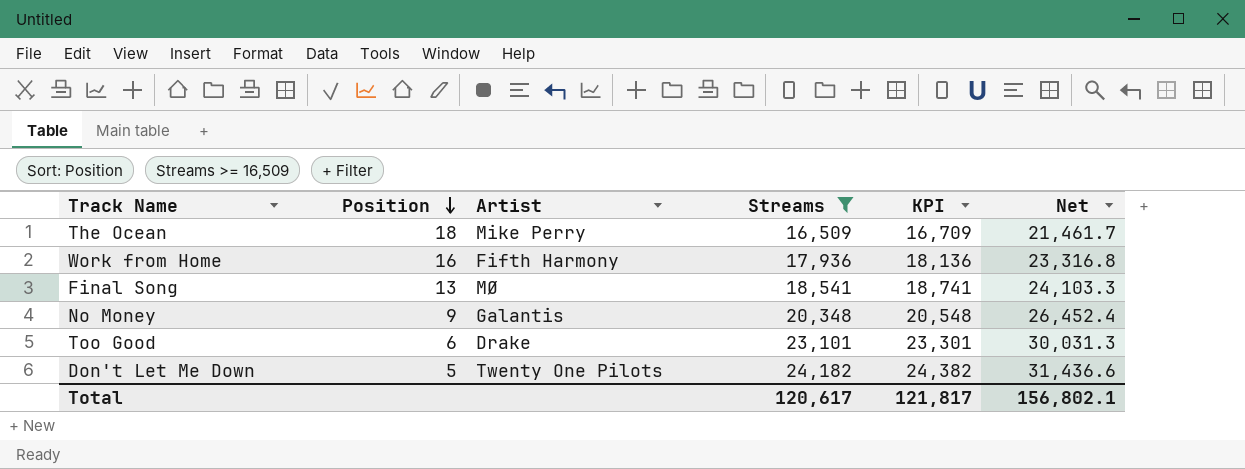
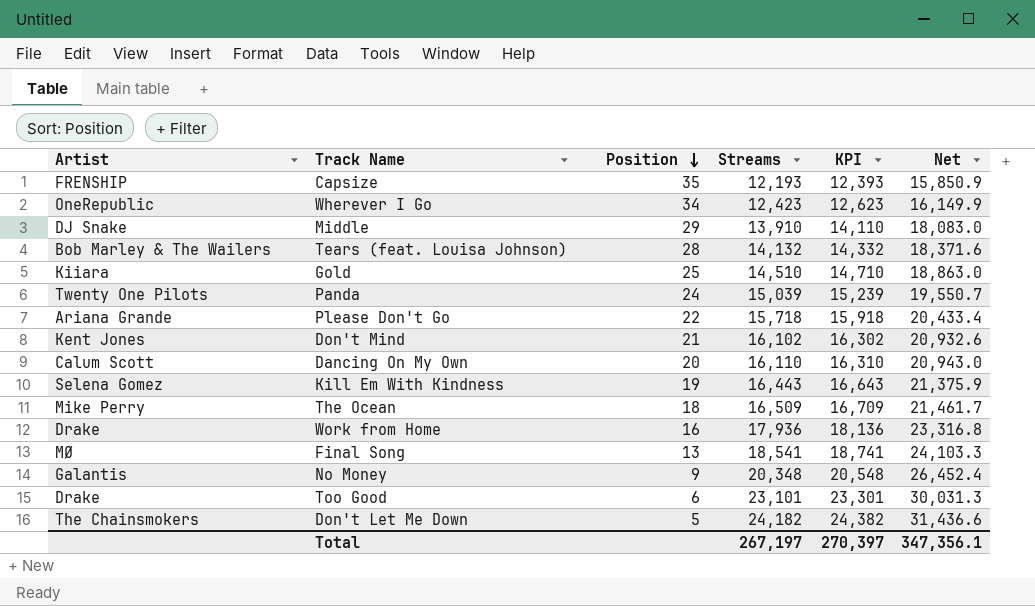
filter: Streams >= 16,509 -> none
column Artist | position: 3 -> 1
Work from Home | Artist: Fifth Harmony -> Drake
Don't Let Me Down | Artist: Twenty One Pilots -> The Chainsmokers
Total | Streams: 120,617 -> 267,197
Total | KPI: 121,817 -> 270,397
Total | Net: 156,802.1 -> 347,356.1

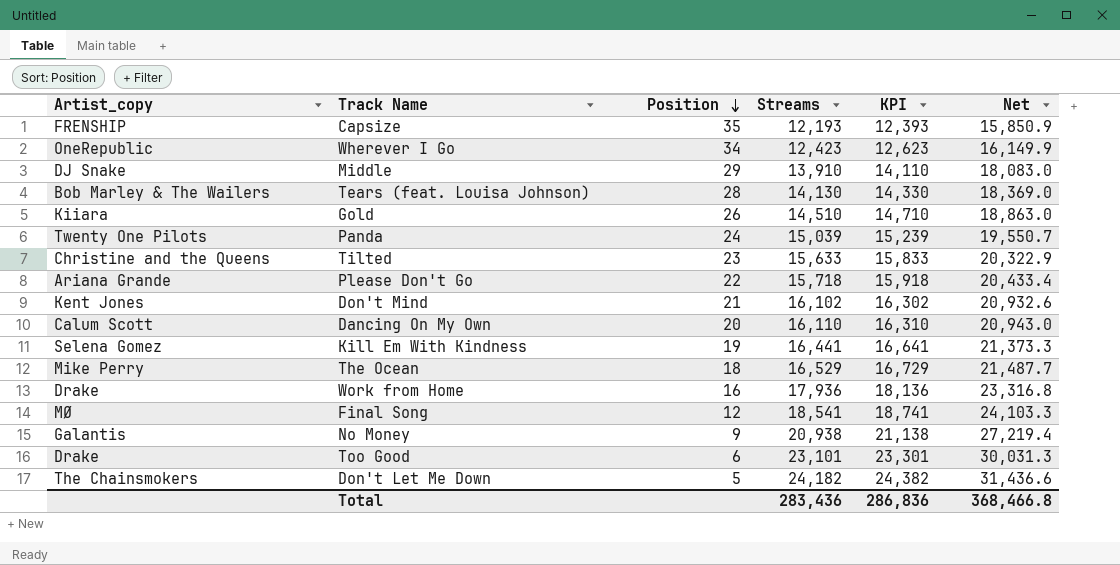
column name: Artist -> Artist_copy
Tears (feat. Louisa Johnson) | Streams: 14,132 -> 14,130
Tears (feat. Louisa Johnson) | KPI: 14,332 -> 14,330
Tears (feat. Louisa Johnson) | Net: 18,371.6 -> 18,369.0
Gold | Position: 25 -> 26
row Tilted: none -> Christine and the Queens | 23 | 15,633 | 15,833 | 20,322.9
Kill Em With Kindness | Streams: 16,443 -> 16,441
Kill Em With Kindness | KPI: 16,643 -> 16,641
Kill Em With Kindness | Net: 21,375.9 -> 21,373.3
The Ocean | Streams: 16,509 -> 16,529
The Ocean | KPI: 16,709 -> 16,729
The Ocean | Net: 21,461.7 -> 21,487.7
Final Song | Position: 13 -> 12
No Money | Streams: 20,348 -> 20,938
No Money | KPI: 20,548 -> 21,138
No Money | Net: 26,452.4 -> 27,219.4
Total | Streams: 267,197 -> 283,436
Total | KPI: 270,397 -> 286,836
Total | Net: 347,356.1 -> 368,466.8

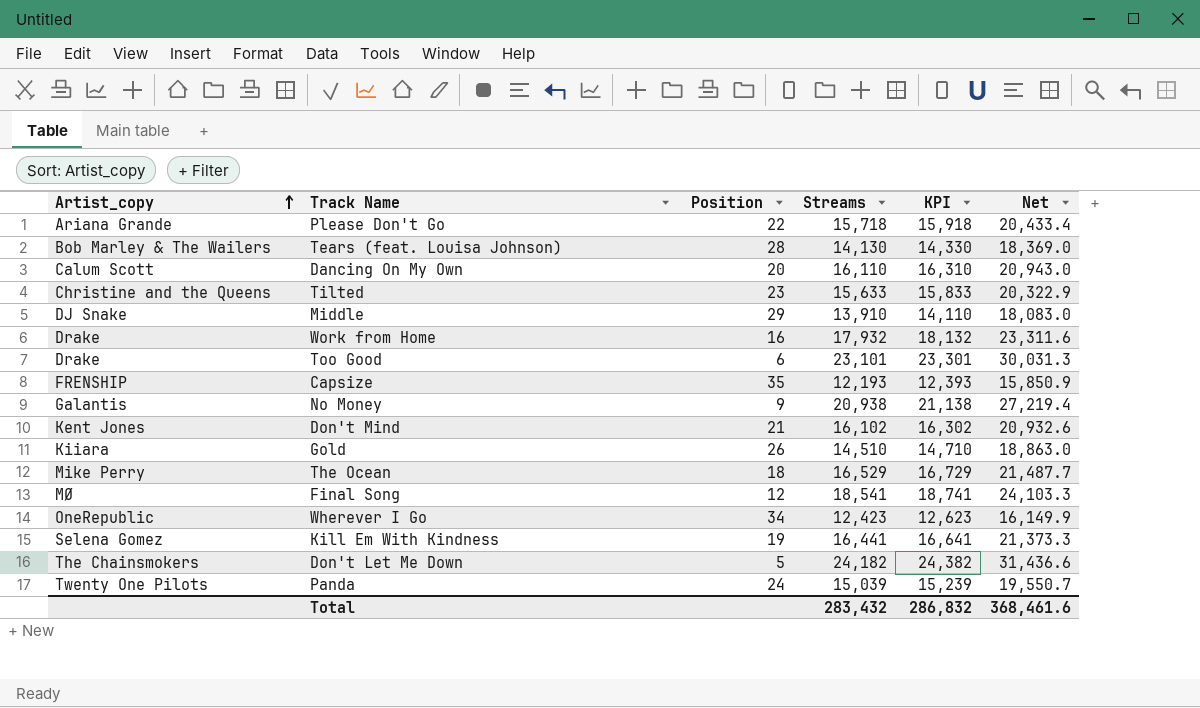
row order: Position descending -> Artist_copy ascending
Work from Home | Streams: 17,936 -> 17,932
Work from Home | KPI: 18,136 -> 18,132
Work from Home | Net: 23,316.8 -> 23,311.6
Total | Streams: 283,436 -> 283,432
Total | KPI: 286,836 -> 286,832
Total | Net: 368,466.8 -> 368,461.6

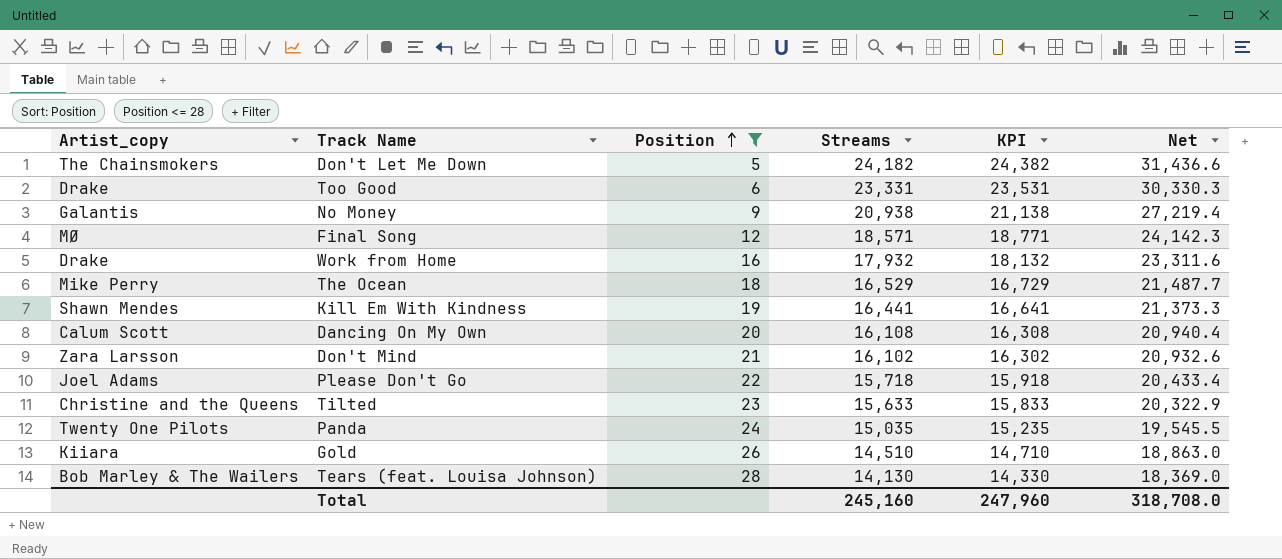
filter: none -> Position <= 28
row order: Artist_copy ascending -> Position ascending
Too Good | Streams: 23,101 -> 23,331
Too Good | KPI: 23,301 -> 23,531
Too Good | Net: 30,031.3 -> 30,330.3
Final Song | Streams: 18,541 -> 18,571
Final Song | KPI: 18,741 -> 18,771
Final Song | Net: 24,103.3 -> 24,142.3
Kill Em With Kindness | Artist_copy: Selena Gomez -> Shawn Mendes
Dancing On My Own | Streams: 16,110 -> 16,108
Dancing On My Own | KPI: 16,310 -> 16,308
Dancing On My Own | Net: 20,943.0 -> 20,940.4
Don't Mind | Artist_copy: Kent Jones -> Zara Larsson
Please Don't Go | Artist_copy: Ariana Grande -> Joel Adams
Panda | Streams: 15,039 -> 15,035
Panda | KPI: 15,239 -> 15,235
Panda | Net: 19,550.7 -> 19,545.5
Total | Streams: 283,432 -> 245,160
Total | KPI: 286,832 -> 247,960
Total | Net: 368,461.6 -> 318,708.0

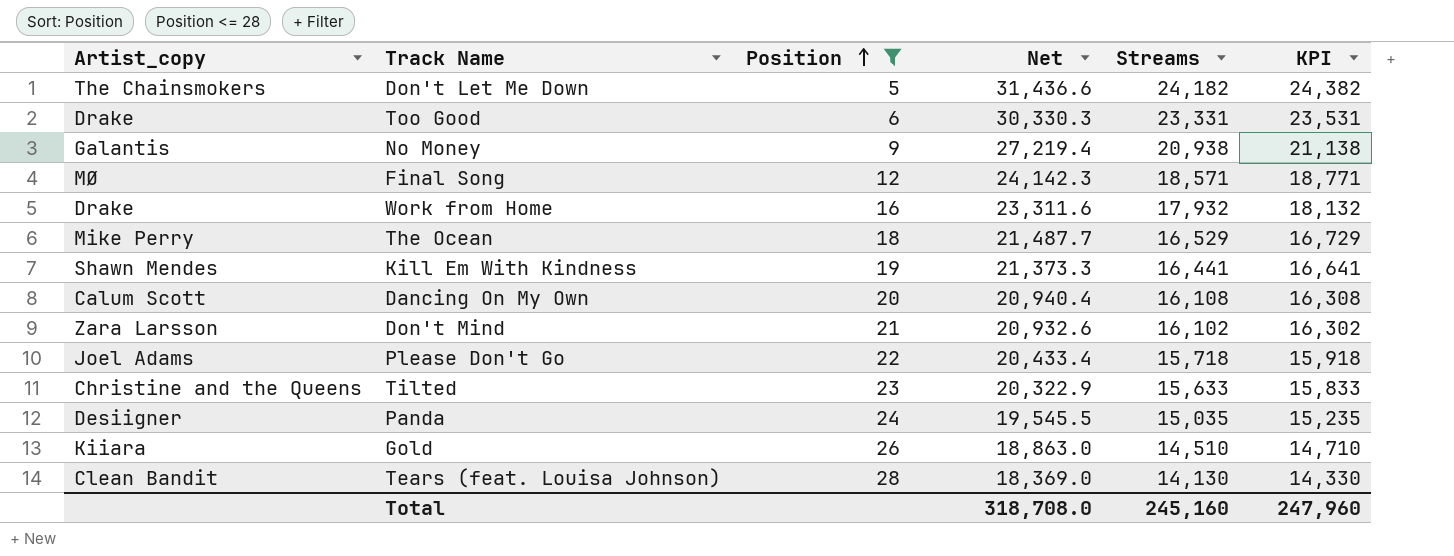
column Net | position: 6 -> 4
Panda | Artist_copy: Twenty One Pilots -> Desiigner
Tears (feat. Louisa Johnson) | Artist_copy: Bob Marley & The Wailers -> Clean Bandit

